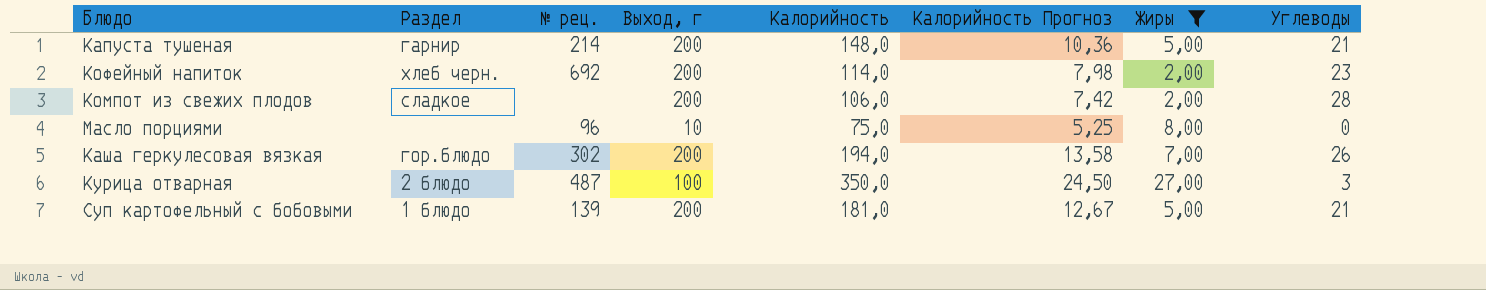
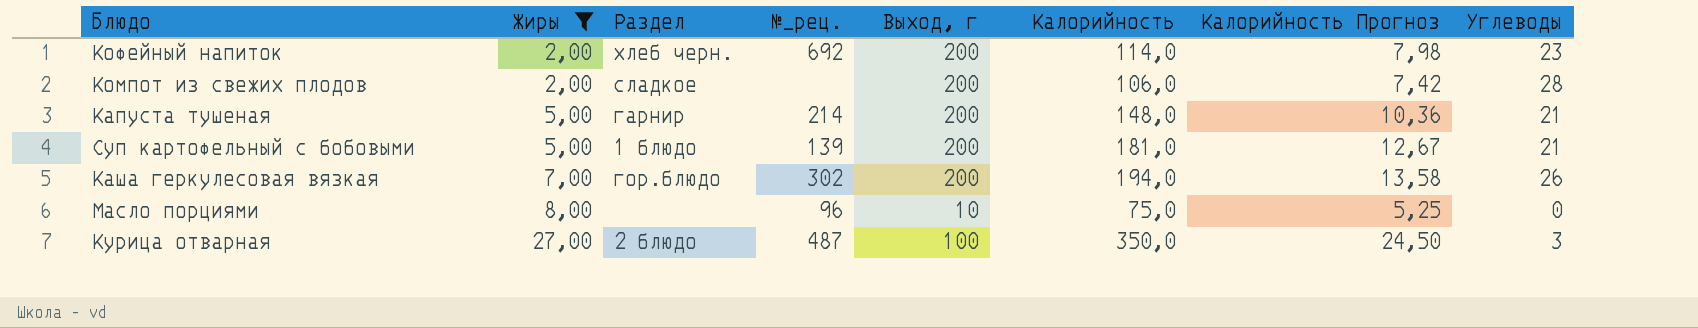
row order: none -> Жиры ascending
column Жиры | position: 7 -> 2
column name: № рец. -> №_рец.

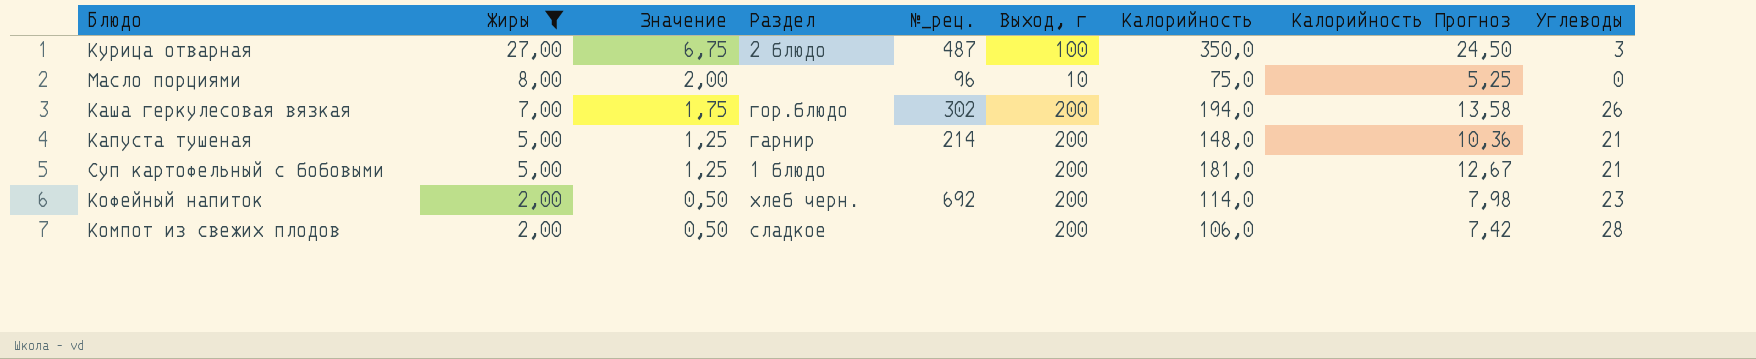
row order: Жиры ascending -> Жиры descending
column Значение | formula: none -> [Жиры] * 0,25
Суп картофельный с бобовыми | №_рец.: 139 -> none

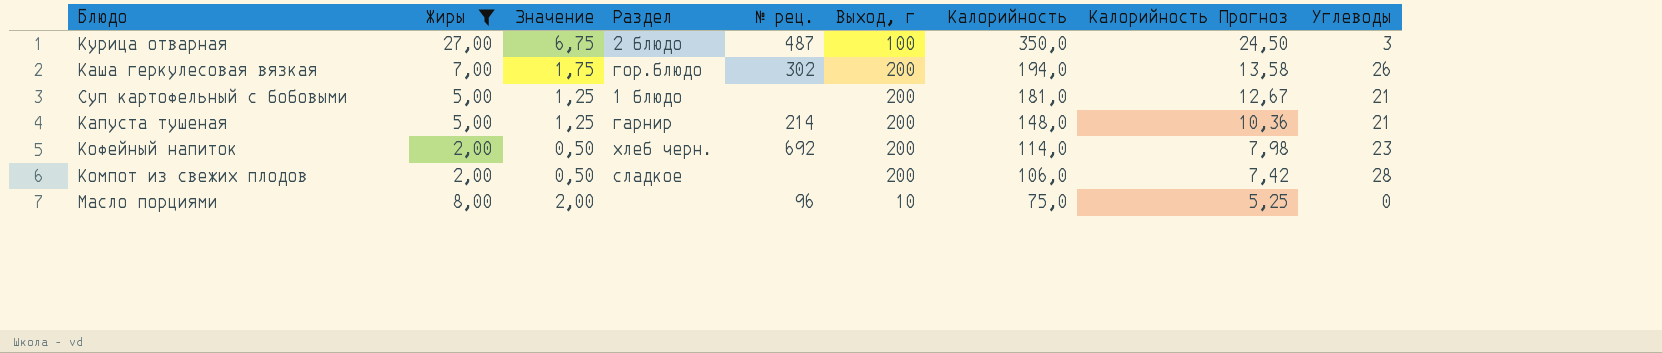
row order: Жиры descending -> Калорийность descending
column name: №_рец. -> № рец.

